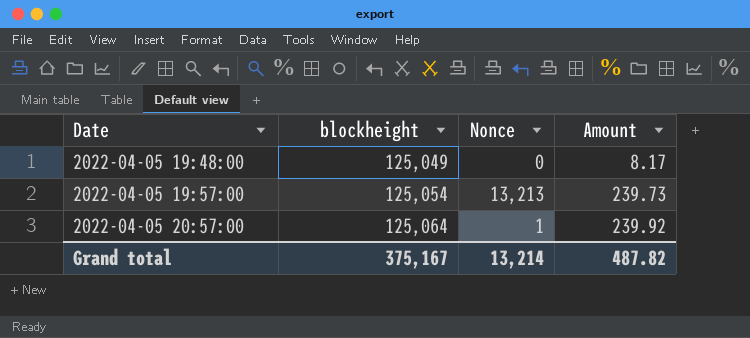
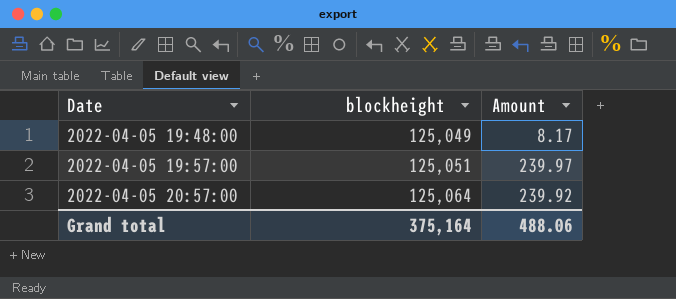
column Nonce | position: 3 -> none
2022-04-05 19:57:00 | blockheight: 125,054 -> 125,051
2022-04-05 19:57:00 | Amount: 239.73 -> 239.97
Grand total | blockheight: 375,167 -> 375,164
Grand total | Amount: 487.82 -> 488.06

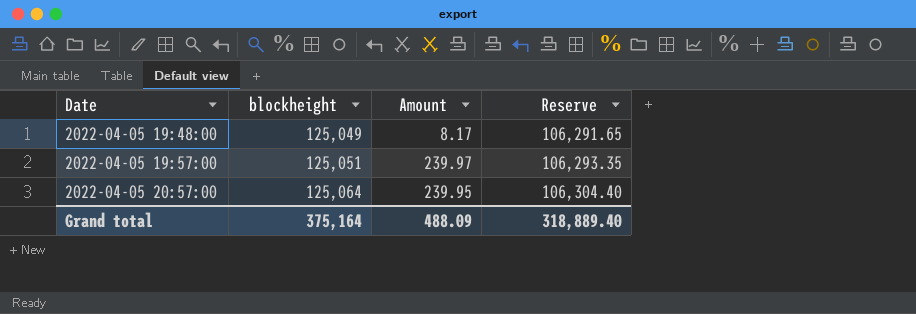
column Reserve | formula: none -> [blockheight] * 0.85
2022-04-05 20:57:00 | Amount: 239.92 -> 239.95
Grand total | Amount: 488.06 -> 488.09

